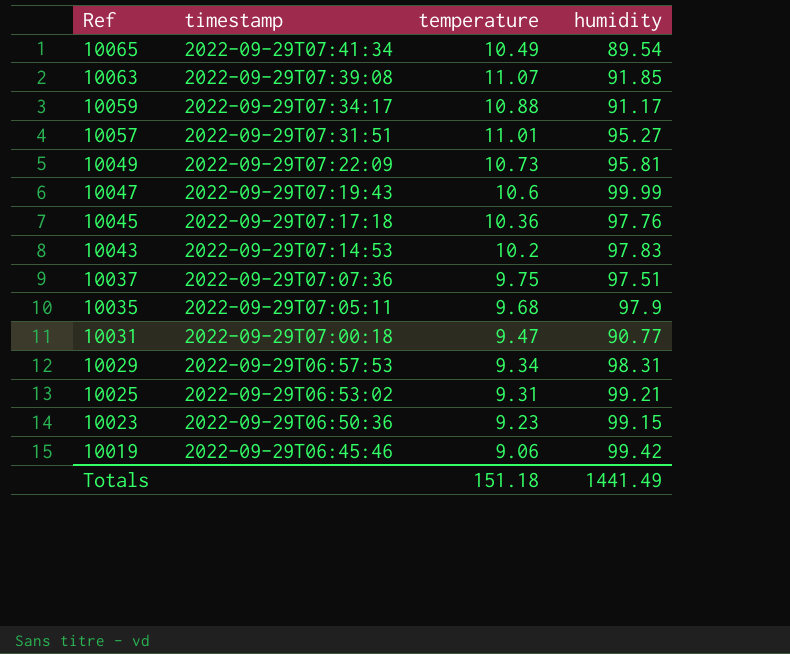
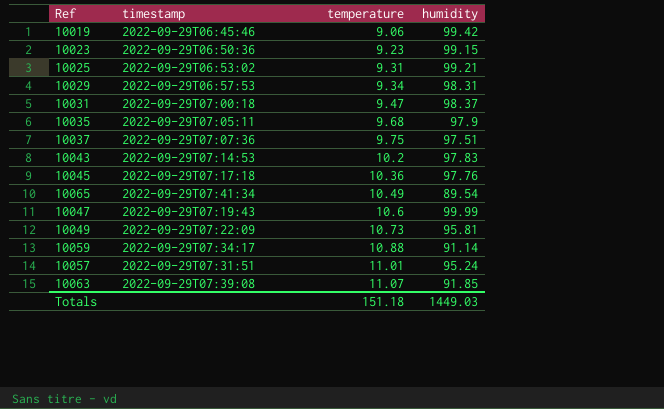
row order: Ref descending -> temperature ascending
10031 | humidity: 90.77 -> 98.37
10059 | humidity: 91.17 -> 91.14
10057 | humidity: 95.27 -> 95.24
Totals | humidity: 1441.49 -> 1449.03

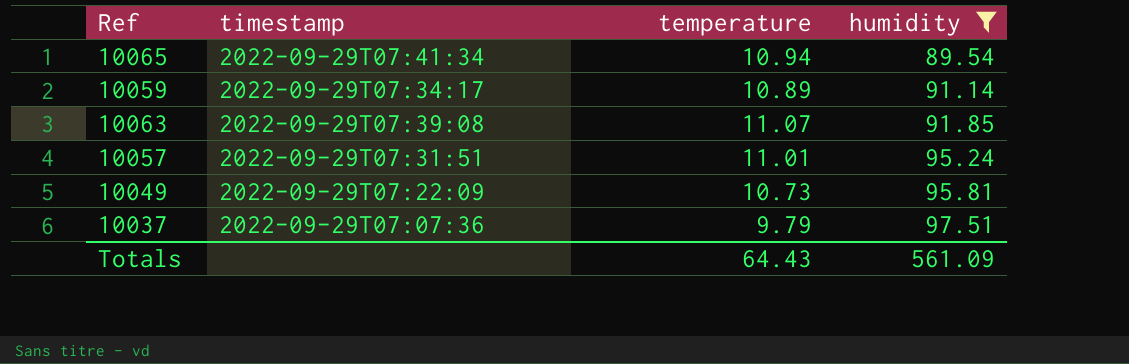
filter: none -> humidity <= 97.51
row order: temperature ascending -> humidity ascending
10065 | temperature: 10.49 -> 10.94
10059 | temperature: 10.88 -> 10.89
10037 | temperature: 9.75 -> 9.79
Totals | temperature: 151.18 -> 64.43
Totals | humidity: 1449.03 -> 561.09

